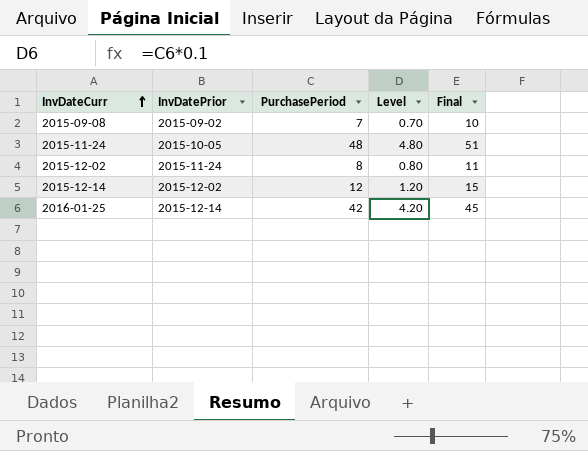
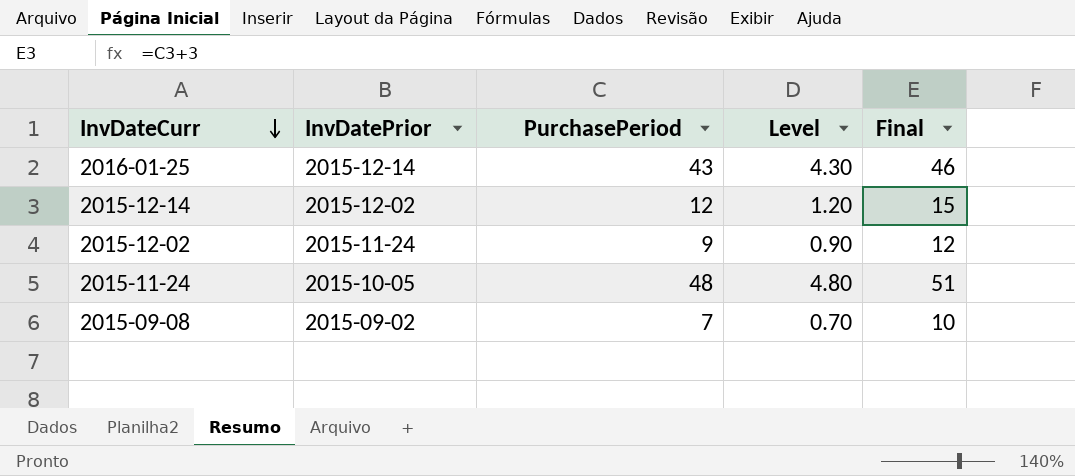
row order: InvDateCurr ascending -> InvDateCurr descending
2016-01-25 | PurchasePeriod: 42 -> 43
2016-01-25 | Level: 4.20 -> 4.30
2016-01-25 | Final: 45 -> 46
2015-12-02 | PurchasePeriod: 8 -> 9
2015-12-02 | Level: 0.80 -> 0.90
2015-12-02 | Final: 11 -> 12

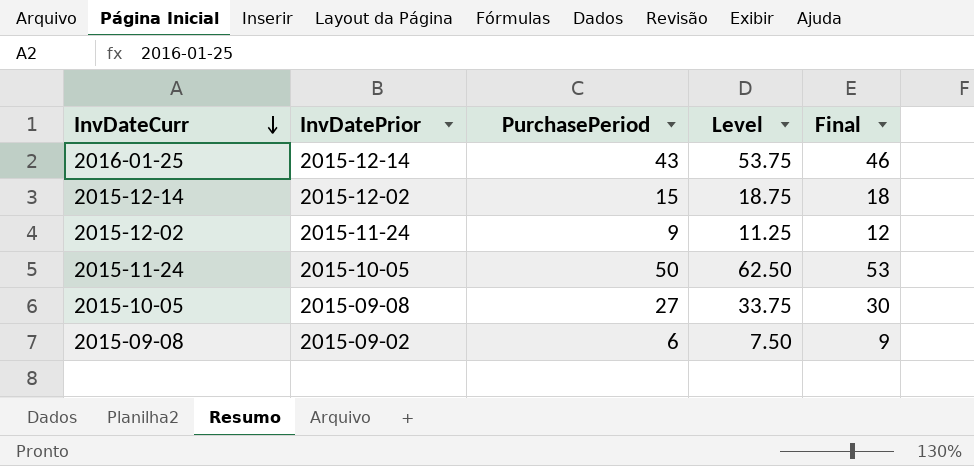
column Level | formula: [PurchasePeriod] * 0.1 -> [PurchasePeriod] * 1.25
2015-12-14 | PurchasePeriod: 12 -> 15
2015-12-14 | Final: 15 -> 18
2015-11-24 | PurchasePeriod: 48 -> 50
2015-11-24 | Final: 51 -> 53
row 2015-10-05: none -> 2015-09-08 | 27 | 33.75 | 30
2015-09-08 | PurchasePeriod: 7 -> 6
2015-09-08 | Final: 10 -> 9

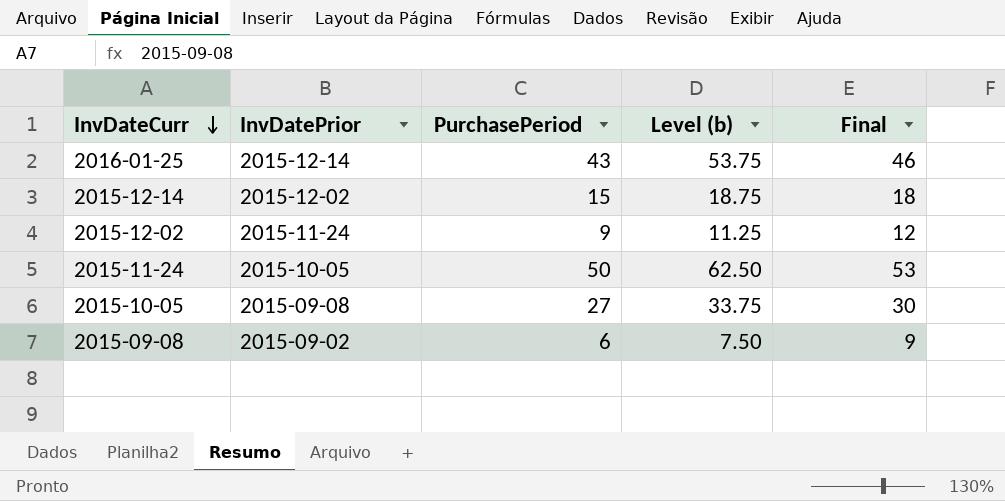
column name: Level -> Level (b)

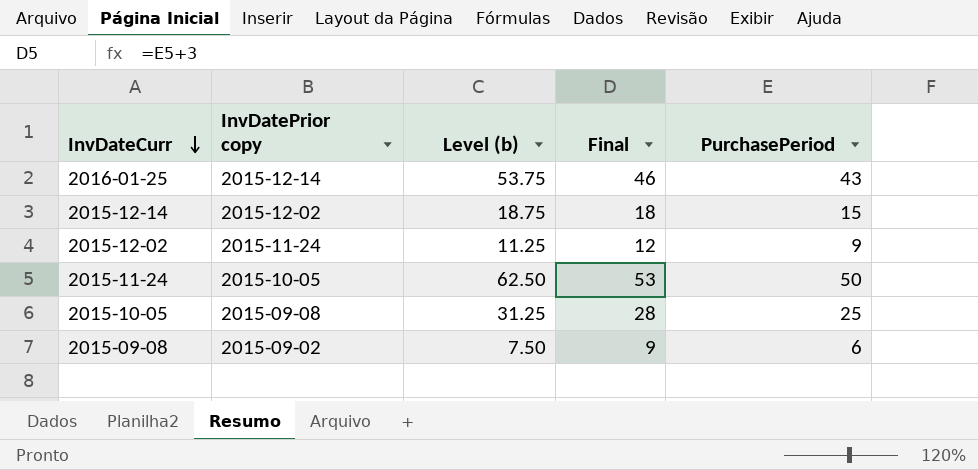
column name: InvDatePrior -> InvDatePrior copy
column PurchasePeriod | position: 3 -> 5
2015-10-05 | Level (b): 33.75 -> 31.25
2015-10-05 | Final: 30 -> 28
2015-10-05 | PurchasePeriod: 27 -> 25

